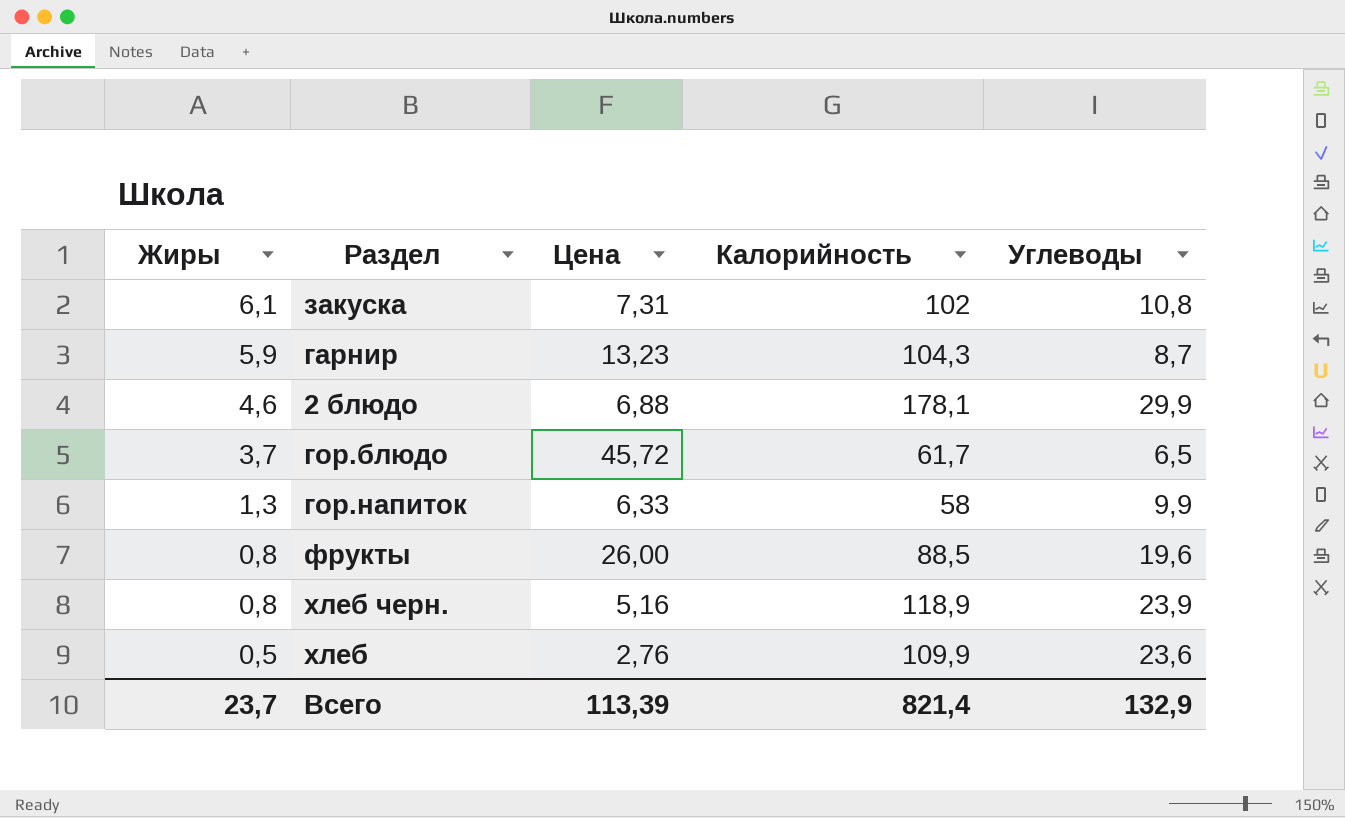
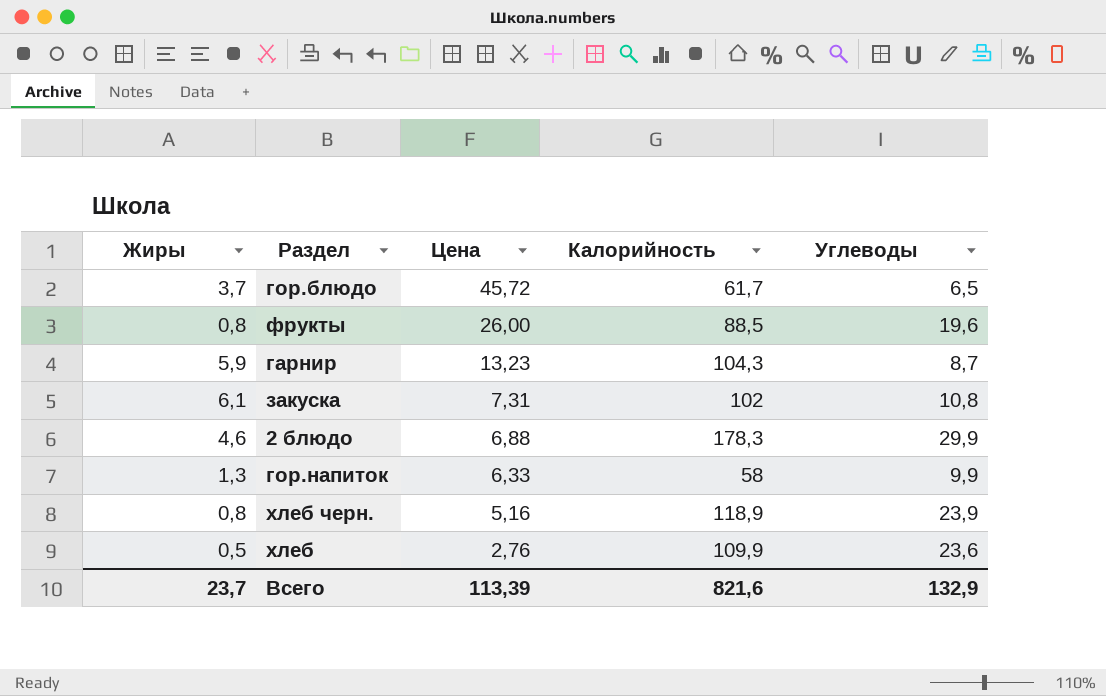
row order: Жиры descending -> Цена descending
2 блюдо | Калорийность: 178,1 -> 178,3
Всего | Калорийность: 821,4 -> 821,6

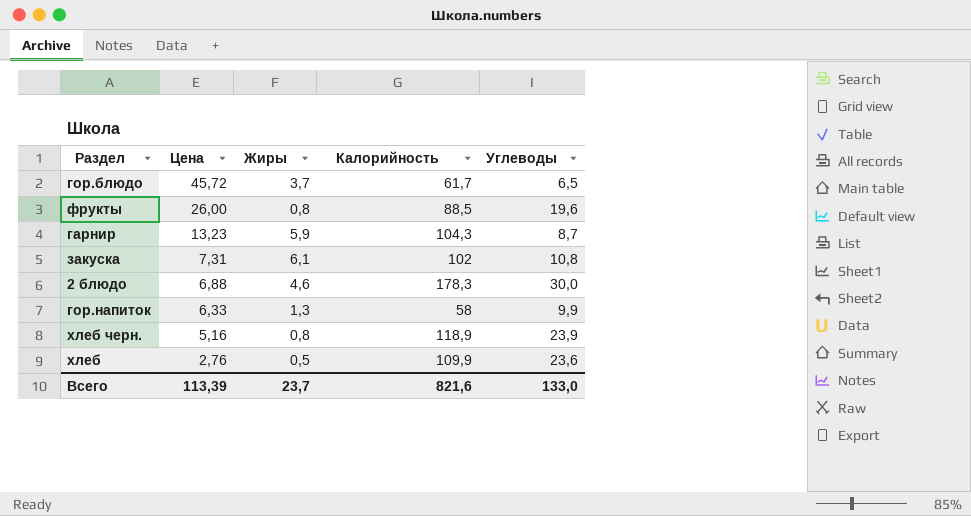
column Жиры | position: 1 -> 3
2 блюдо | Углеводы: 29,9 -> 30,0
Всего | Углеводы: 132,9 -> 133,0

